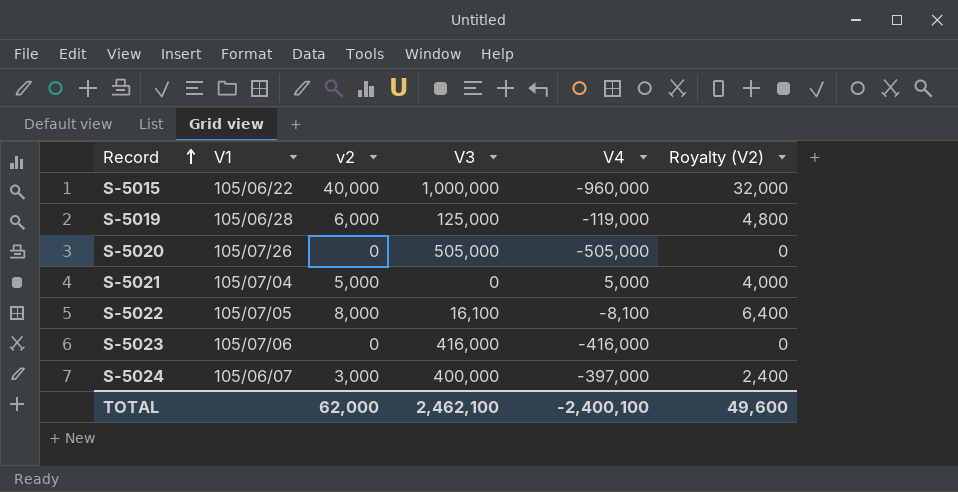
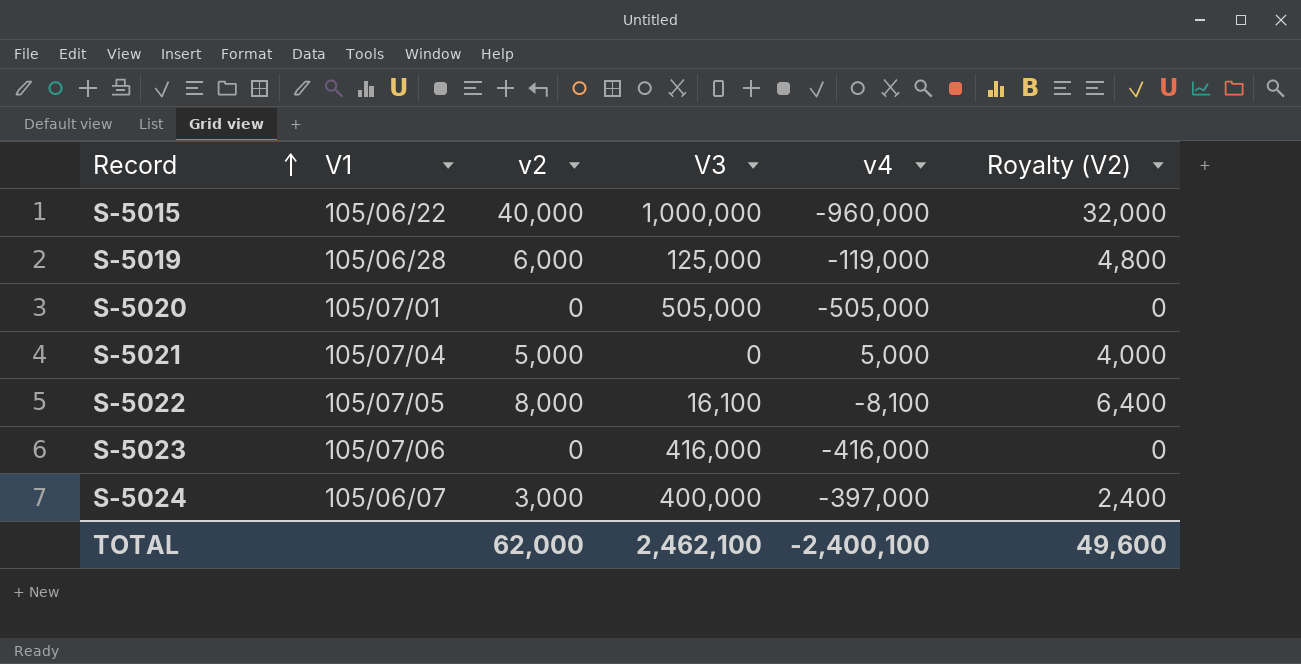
column name: V4 -> v4
S-5020 | V1: 105/07/26 -> 105/07/01

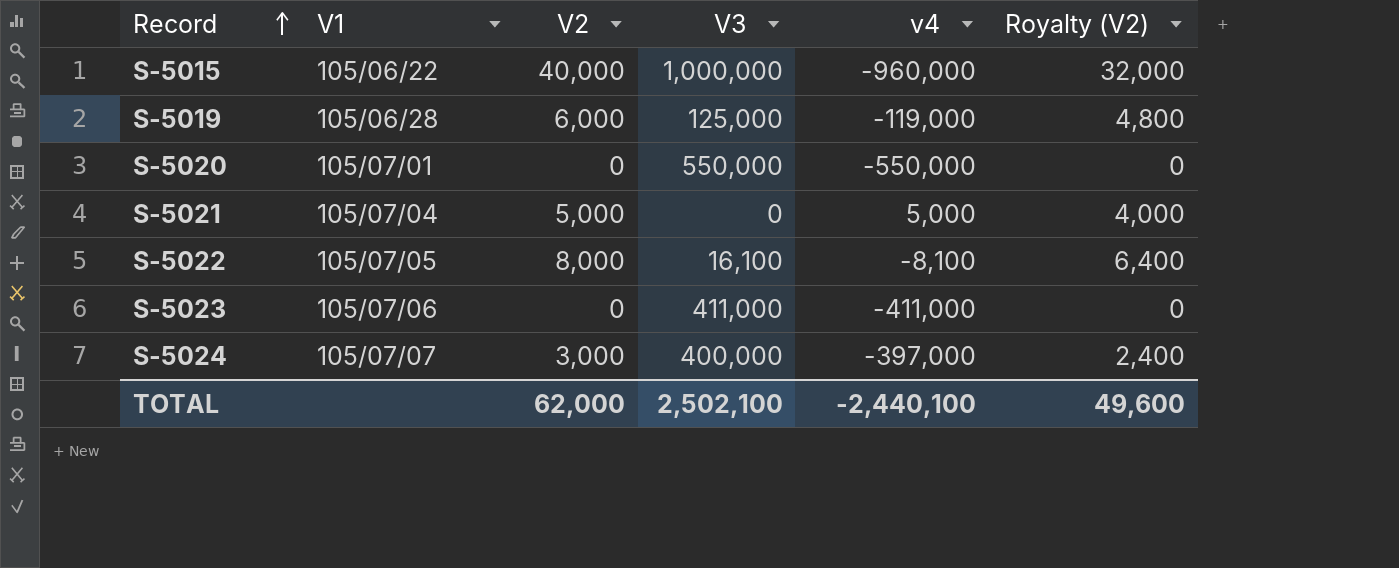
column name: v2 -> V2
S-5020 | V3: 505,000 -> 550,000
S-5020 | v4: -505,000 -> -550,000
S-5023 | V3: 416,000 -> 411,000
S-5023 | v4: -416,000 -> -411,000
S-5024 | V1: 105/06/07 -> 105/07/07
TOTAL | V3: 2,462,100 -> 2,502,100
TOTAL | v4: -2,400,100 -> -2,440,100

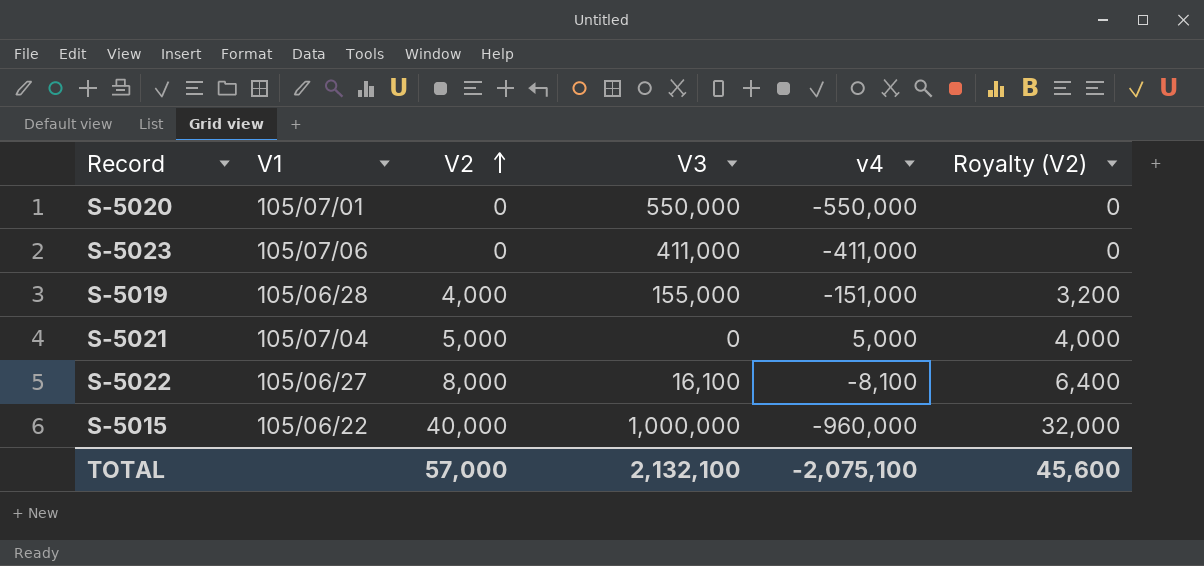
row order: Record ascending -> V2 ascending
row S-5024: 105/07/07 | 3,000 | 400,000 | -397,000 | 2,400 -> none
S-5019 | V2: 6,000 -> 4,000
S-5019 | V3: 125,000 -> 155,000
S-5019 | v4: -119,000 -> -151,000
S-5019 | Royalty (V2): 4,800 -> 3,200
S-5022 | V1: 105/07/05 -> 105/06/27
TOTAL | V2: 62,000 -> 57,000
TOTAL | V3: 2,502,100 -> 2,132,100
TOTAL | v4: -2,440,100 -> -2,075,100
TOTAL | Royalty (V2): 49,600 -> 45,600

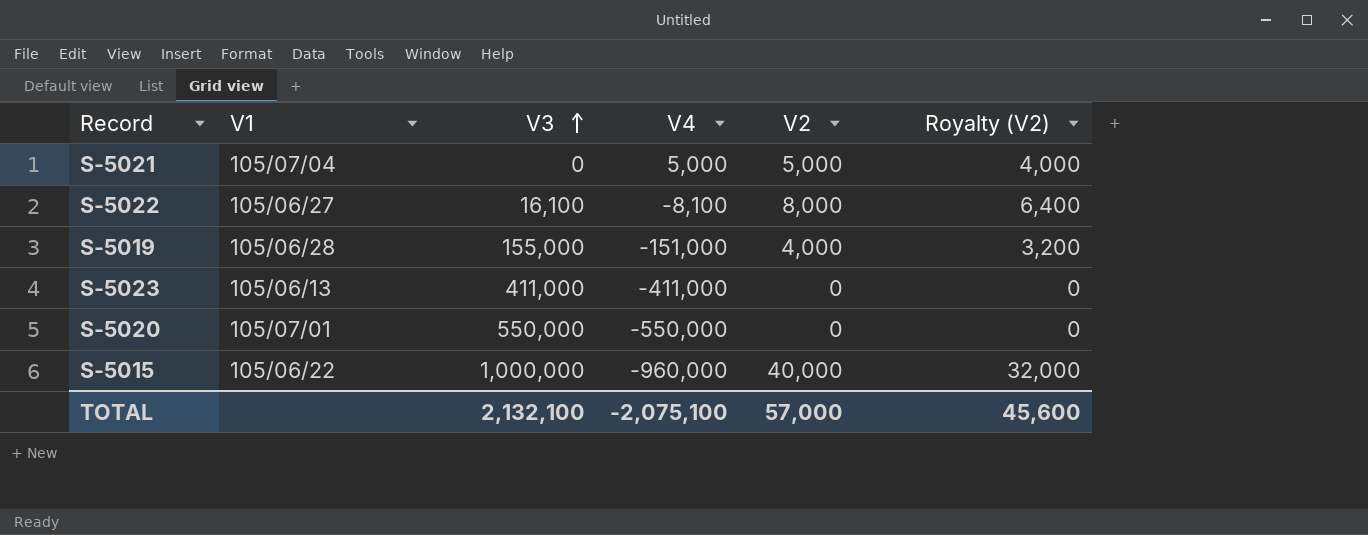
row order: V2 ascending -> V3 ascending
column name: v4 -> V4
column V2 | position: 3 -> 5
S-5023 | V1: 105/07/06 -> 105/06/13

